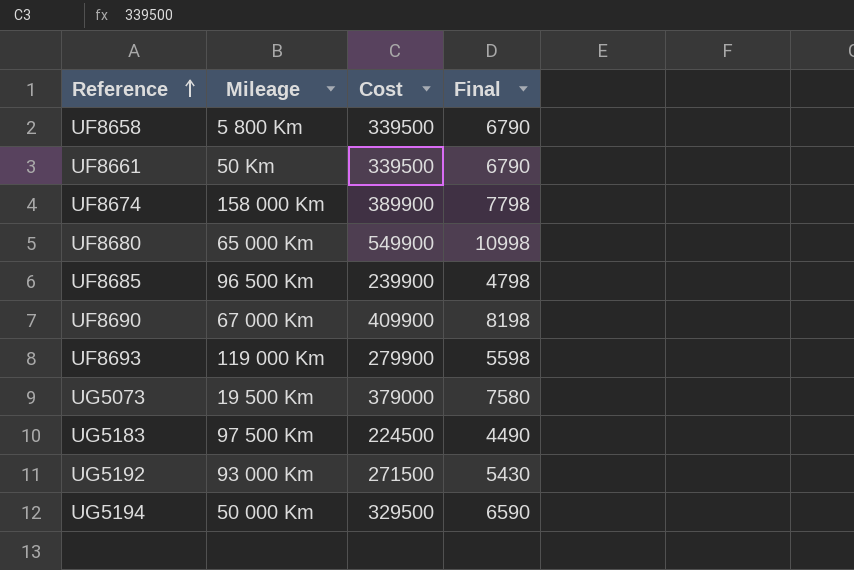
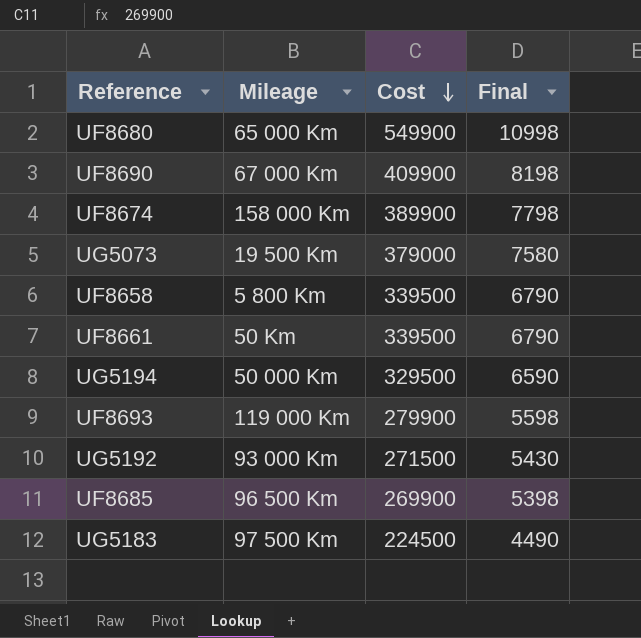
row order: Reference ascending -> Cost descending
UF8685 | Cost: 239900 -> 269900
UF8685 | Final: 4798 -> 5398

